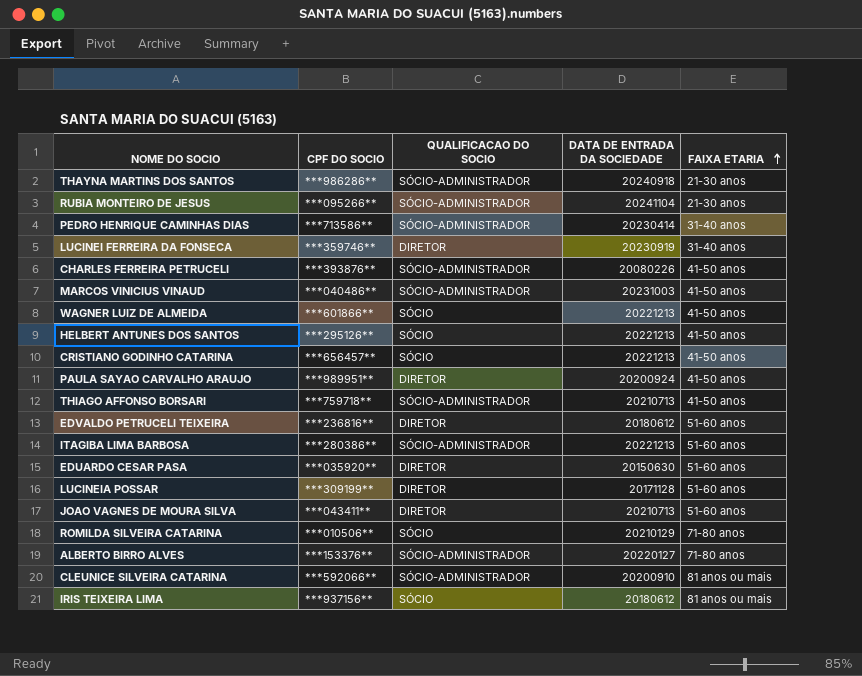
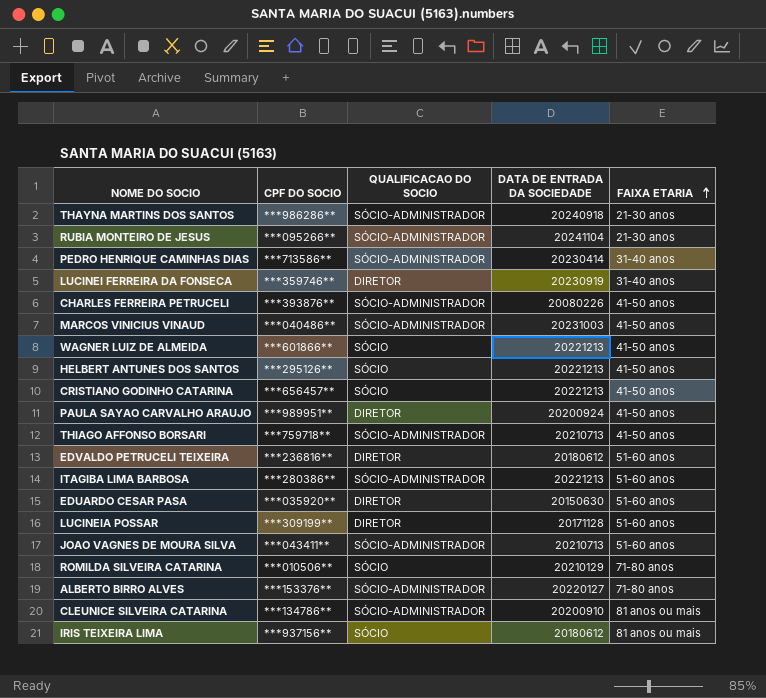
JOAO VAGNES DE MOURA SILVA | QUALIFICACAO DO SOCIO: DIRETOR -> SÓCIO-ADMINISTRADOR
CLEUNICE SILVEIRA CATARINA | CPF DO SOCIO: ***592066** -> ***134786**

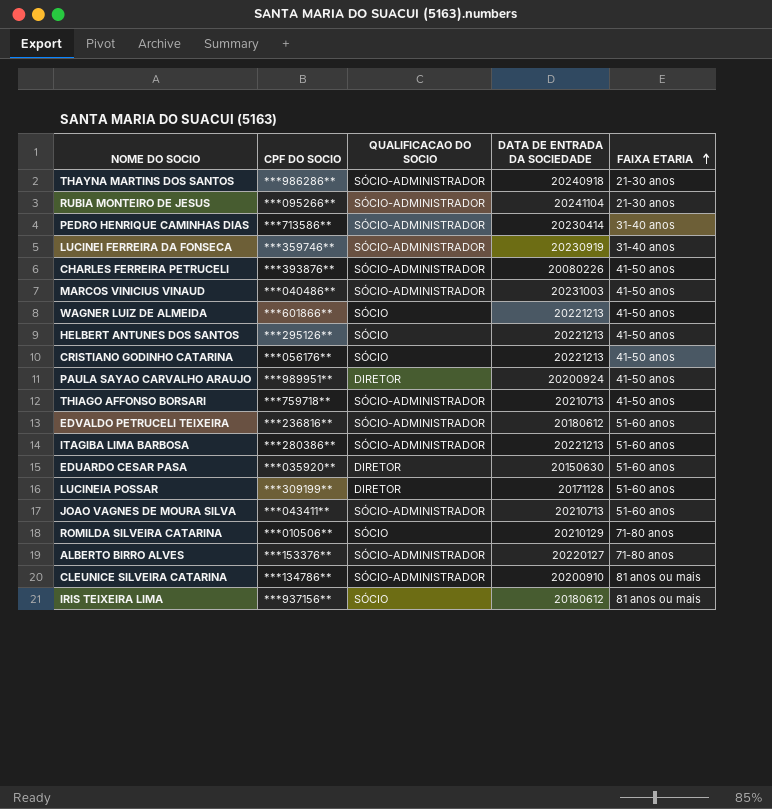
LUCINEI FERREIRA DA FONSECA | QUALIFICACAO DO SOCIO: DIRETOR -> SÓCIO-ADMINISTRADOR
CRISTIANO GODINHO CATARINA | CPF DO SOCIO: ***656457** -> ***056176**
EDVALDO PETRUCELI TEIXEIRA | QUALIFICACAO DO SOCIO: DIRETOR -> SÓCIO-ADMINISTRADOR

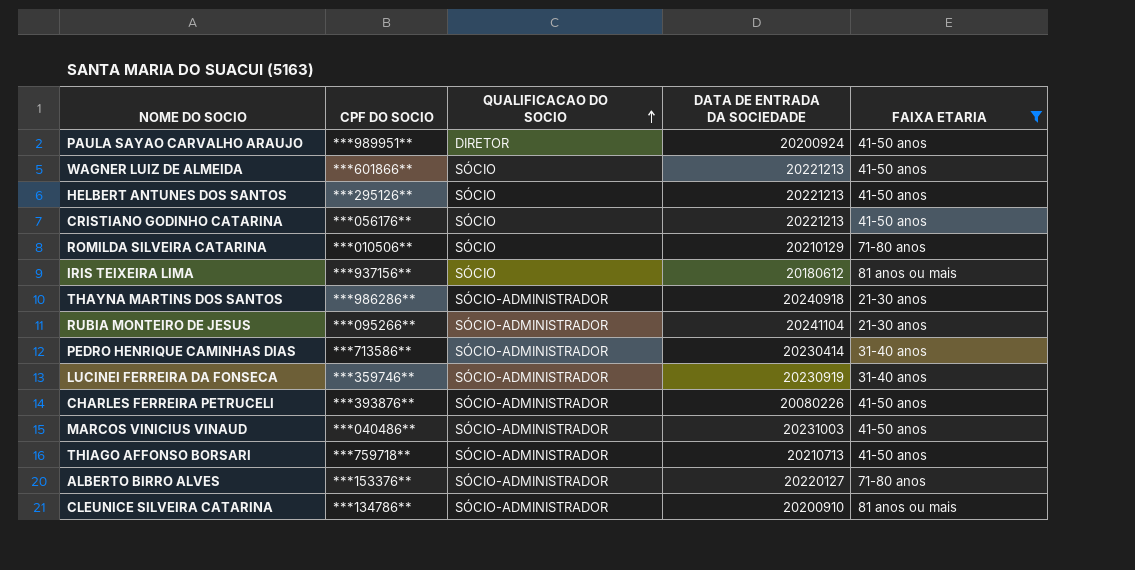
filter: none -> FAIXA ETARIA != 51-60 anos
row order: FAIXA ETARIA ascending -> QUALIFICACAO DO SOCIO ascending

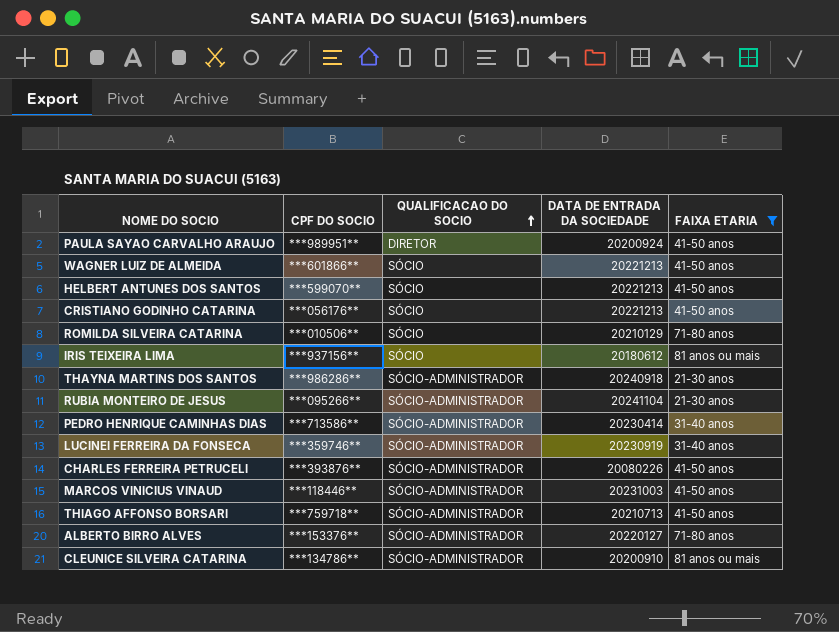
HELBERT ANTUNES DOS SANTOS | CPF DO SOCIO: ***295126** -> ***599070**
MARCOS VINICIUS VINAUD | CPF DO SOCIO: ***040486** -> ***118446**

